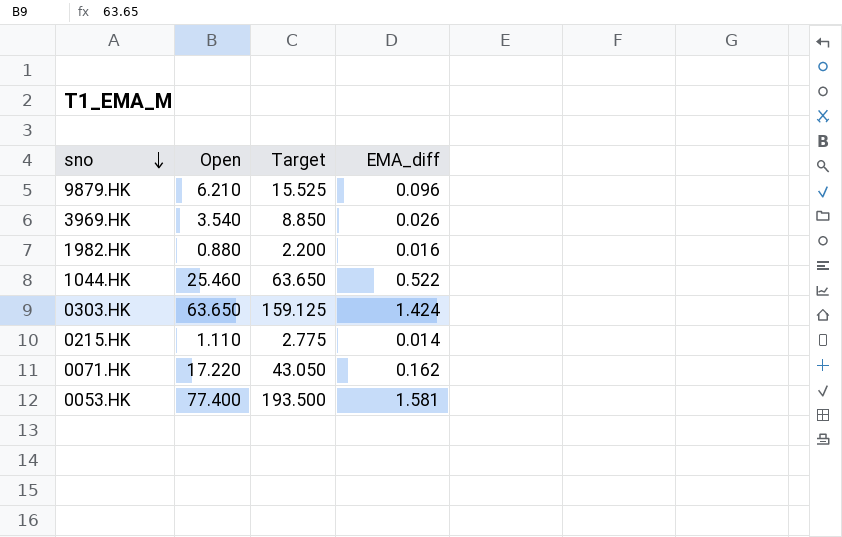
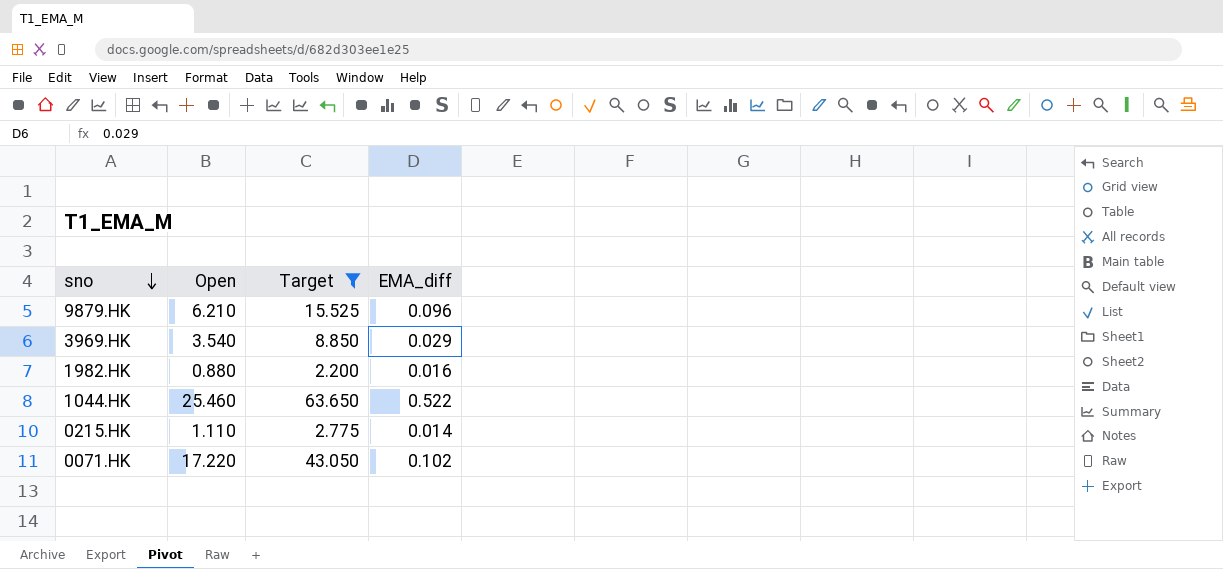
filter: none -> Target <= 63.650
3969.HK | EMA_diff: 0.026 -> 0.029
0071.HK | EMA_diff: 0.162 -> 0.102

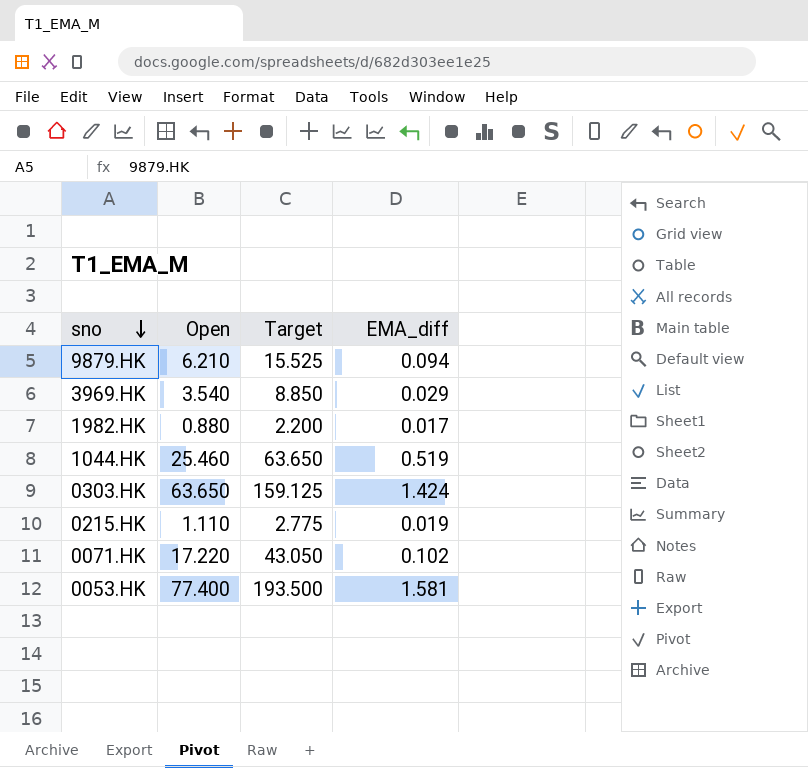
filter: Target <= 63.650 -> none
9879.HK | EMA_diff: 0.096 -> 0.094
1982.HK | EMA_diff: 0.016 -> 0.017
1044.HK | EMA_diff: 0.522 -> 0.519
0215.HK | EMA_diff: 0.014 -> 0.019

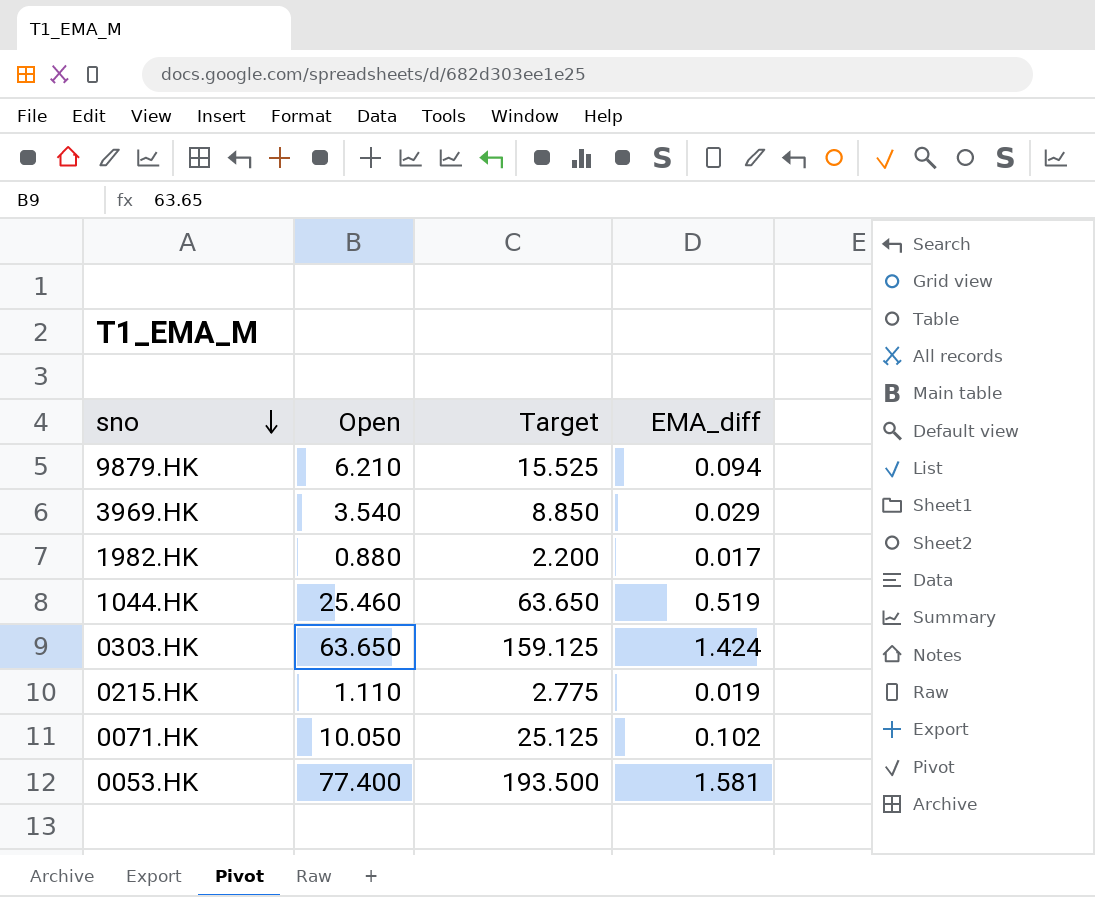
0071.HK | Open: 17.220 -> 10.050
0071.HK | Target: 43.050 -> 25.125

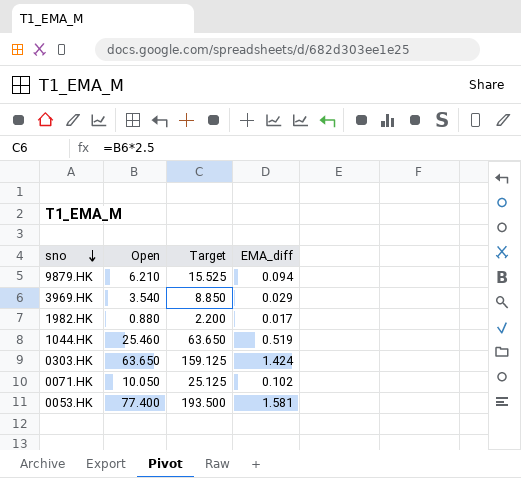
row 0215.HK: 1.110 | 2.775 | 0.019 -> none

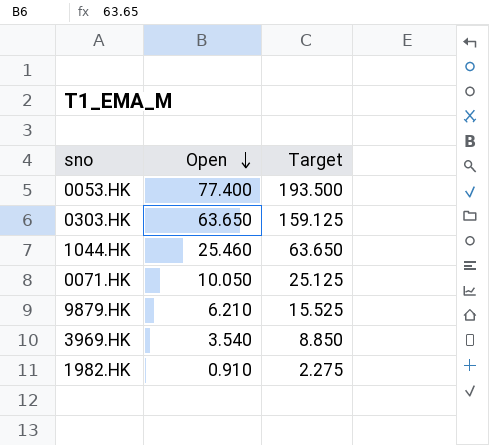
row order: sno descending -> Open descending
column EMA_diff | position: 4 -> none
1982.HK | Open: 0.880 -> 0.910
1982.HK | Target: 2.200 -> 2.275

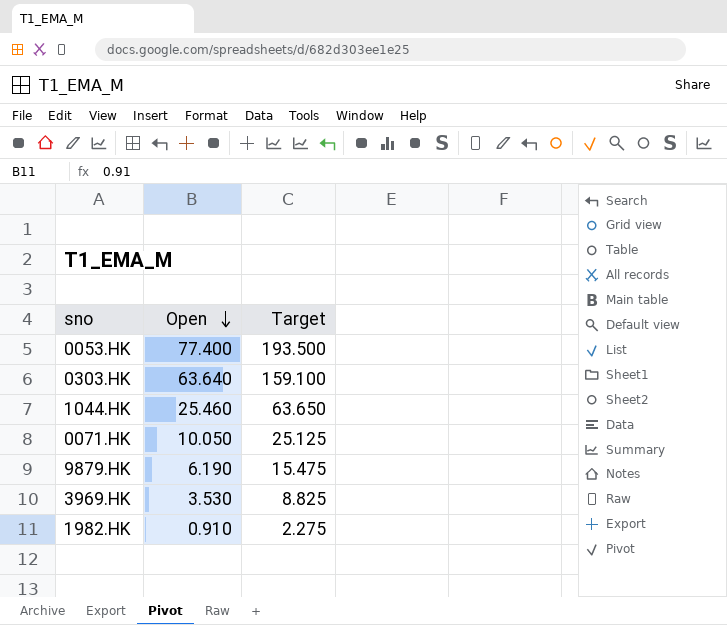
0303.HK | Open: 63.650 -> 63.640
0303.HK | Target: 159.125 -> 159.100
9879.HK | Open: 6.210 -> 6.190
9879.HK | Target: 15.525 -> 15.475
3969.HK | Open: 3.540 -> 3.530
3969.HK | Target: 8.850 -> 8.825

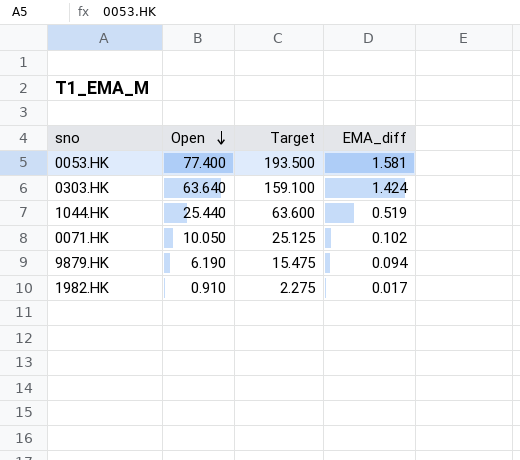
column EMA_diff | position: none -> 4
row 3969.HK: 3.530 | 8.825 -> none
1044.HK | Open: 25.460 -> 25.440
1044.HK | Target: 63.650 -> 63.600

